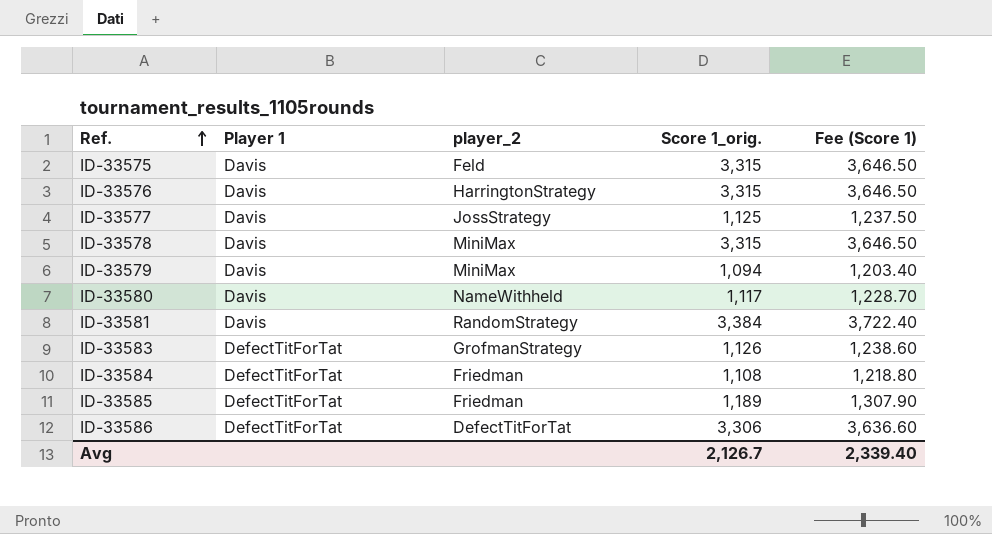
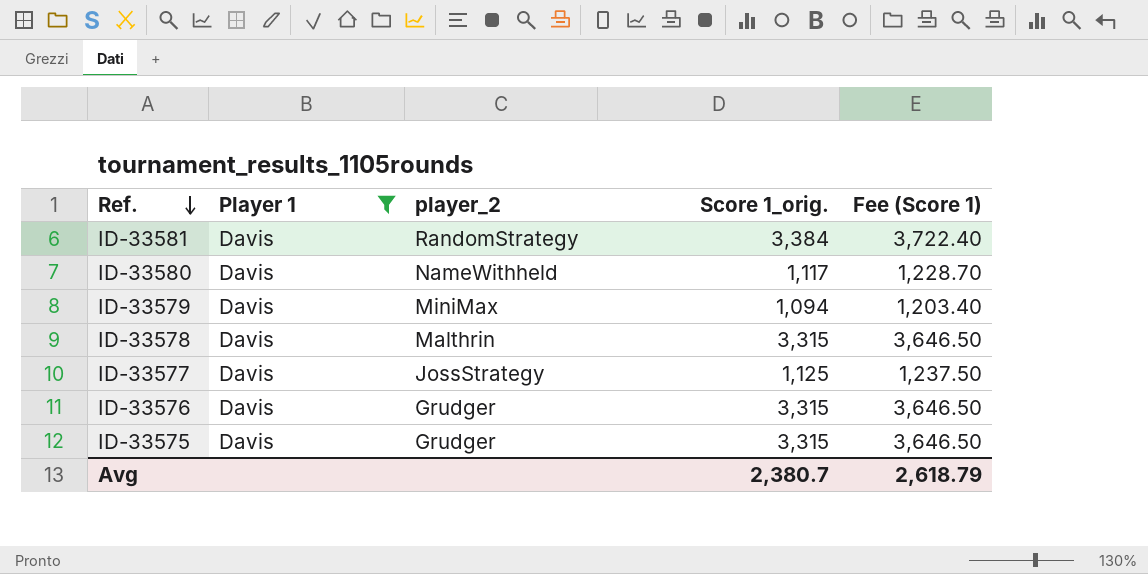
filter: none -> Player 1 = Davis
row order: Ref. ascending -> Ref. descending
ID-33578 | player_2: MiniMax -> Malthrin
ID-33576 | player_2: HarringtonStrategy -> Grudger
ID-33575 | player_2: Feld -> Grudger
Avg | Score 1_orig.: 2,126.7 -> 2,380.7
Avg | Fee (Score 1): 2,339.40 -> 2,618.79

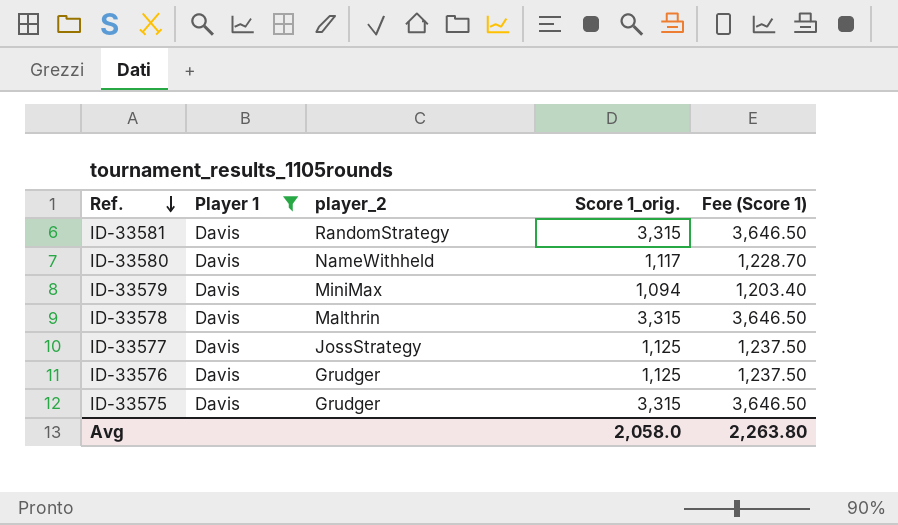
ID-33581 | Score 1_orig.: 3,384 -> 3,315
ID-33581 | Fee (Score 1): 3,722.40 -> 3,646.50
ID-33576 | Score 1_orig.: 3,315 -> 1,125
ID-33576 | Fee (Score 1): 3,646.50 -> 1,237.50
Avg | Score 1_orig.: 2,380.7 -> 2,058.0
Avg | Fee (Score 1): 2,618.79 -> 2,263.80

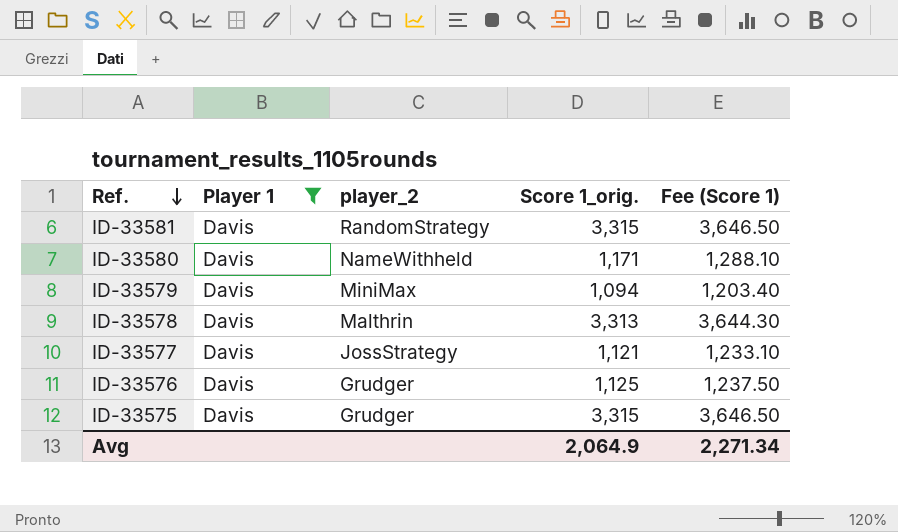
ID-33580 | Score 1_orig.: 1,117 -> 1,171
ID-33580 | Fee (Score 1): 1,228.70 -> 1,288.10
ID-33578 | Score 1_orig.: 3,315 -> 3,313
ID-33578 | Fee (Score 1): 3,646.50 -> 3,644.30
ID-33577 | Score 1_orig.: 1,125 -> 1,121
ID-33577 | Fee (Score 1): 1,237.50 -> 1,233.10
Avg | Score 1_orig.: 2,058.0 -> 2,064.9
Avg | Fee (Score 1): 2,263.80 -> 2,271.34

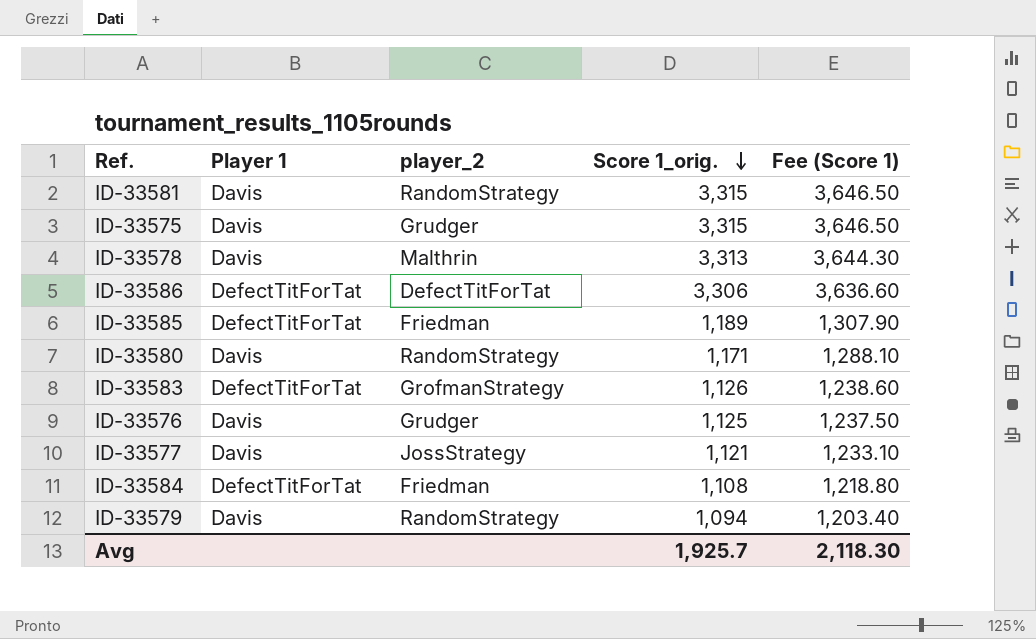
filter: Player 1 = Davis -> none
row order: Ref. descending -> Score 1_orig. descending
ID-33580 | player_2: NameWithheld -> RandomStrategy
ID-33579 | player_2: MiniMax -> RandomStrategy
Avg | Score 1_orig.: 2,064.9 -> 1,925.7
Avg | Fee (Score 1): 2,271.34 -> 2,118.30

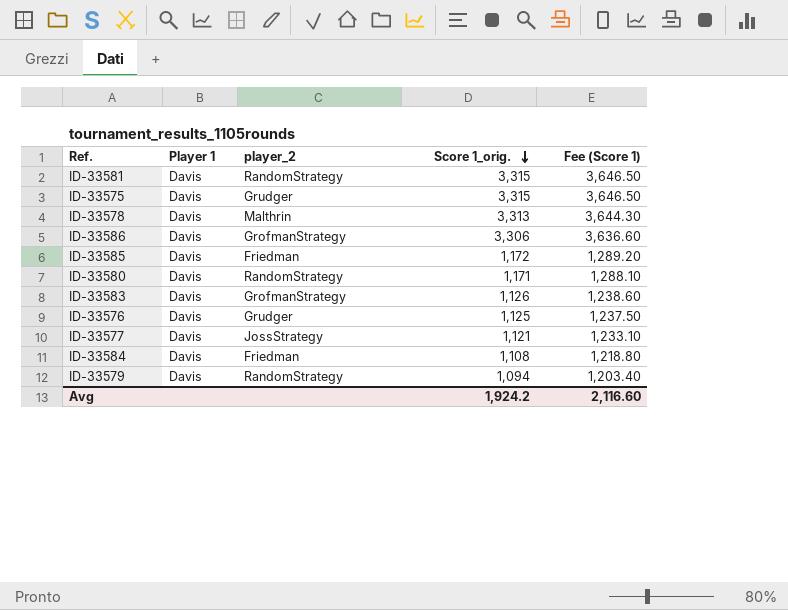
ID-33586 | Player 1: DefectTitForTat -> Davis
ID-33586 | player_2: DefectTitForTat -> GrofmanStrategy
ID-33585 | Player 1: DefectTitForTat -> Davis
ID-33585 | Score 1_orig.: 1,189 -> 1,172
ID-33585 | Fee (Score 1): 1,307.90 -> 1,289.20
ID-33583 | Player 1: DefectTitForTat -> Davis
ID-33584 | Player 1: DefectTitForTat -> Davis
Avg | Score 1_orig.: 1,925.7 -> 1,924.2
Avg | Fee (Score 1): 2,118.30 -> 2,116.60

